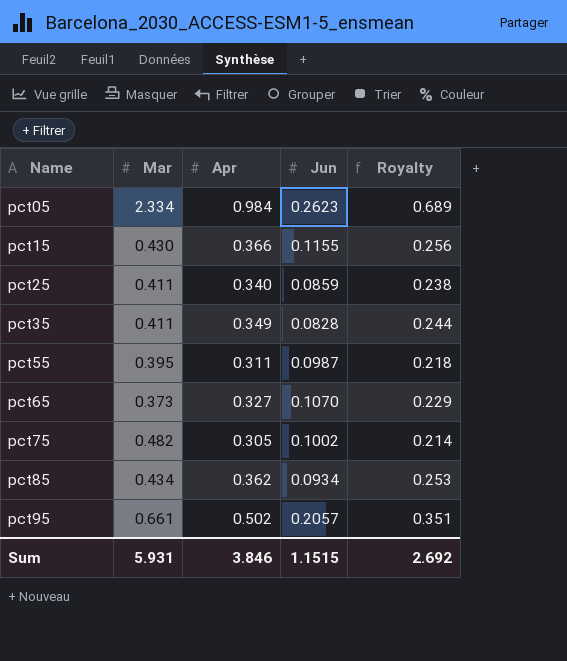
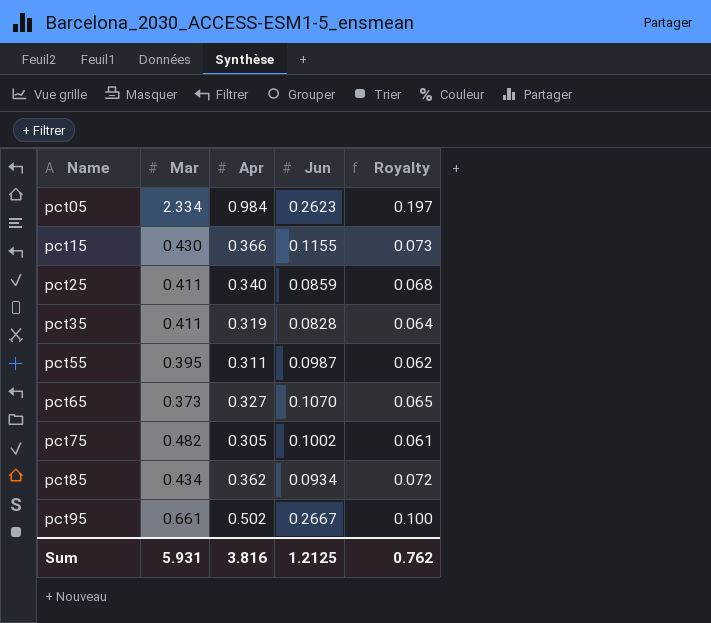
column Royalty | formula: [Apr] * 0.7 -> [Apr] * 0.2
pct35 | Apr: 0.349 -> 0.319
pct95 | Jun: 0.2057 -> 0.2667
Sum | Apr: 3.846 -> 3.816
Sum | Jun: 1.1515 -> 1.2125
Sum | Royalty: 2.692 -> 0.762

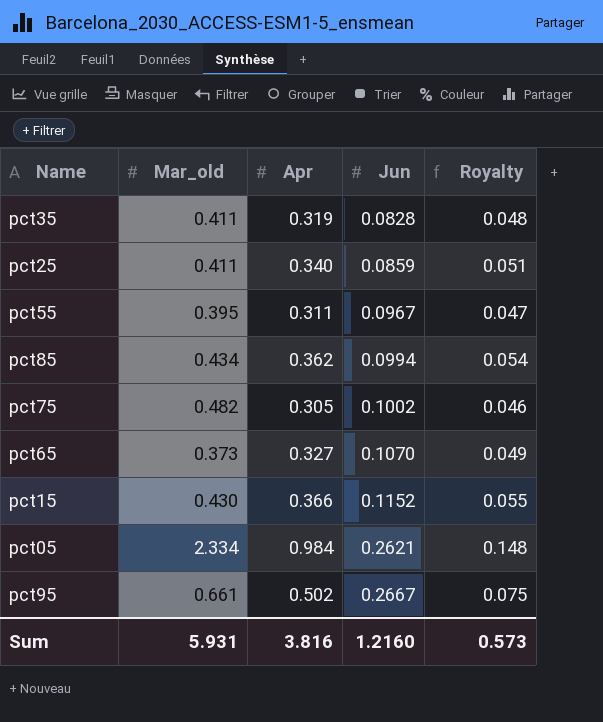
row order: Name ascending -> Jun ascending
column name: Mar -> Mar_old
column Royalty | formula: [Apr] * 0.2 -> [Apr] * 0.15
pct55 | Jun: 0.0987 -> 0.0967
pct85 | Jun: 0.0934 -> 0.0994
pct15 | Jun: 0.1155 -> 0.1152
pct05 | Jun: 0.2623 -> 0.2621
Sum | Jun: 1.2125 -> 1.2160
Sum | Royalty: 0.762 -> 0.573

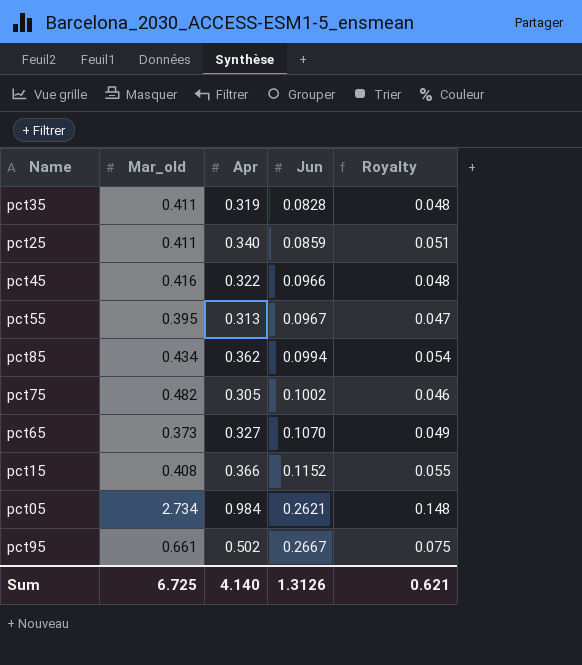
row pct45: none -> 0.416 | 0.322 | 0.0966 | 0.048
pct55 | Apr: 0.311 -> 0.313
pct15 | Mar_old: 0.430 -> 0.408
pct05 | Mar_old: 2.334 -> 2.734
Sum | Mar_old: 5.931 -> 6.725
Sum | Apr: 3.816 -> 4.140
Sum | Jun: 1.2160 -> 1.3126
Sum | Royalty: 0.573 -> 0.621

